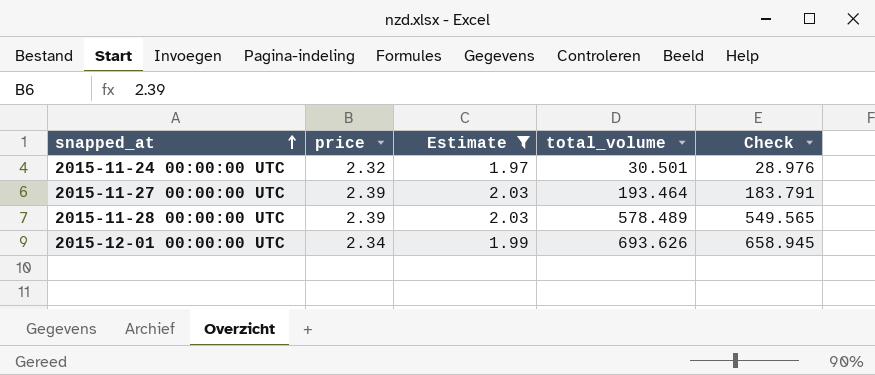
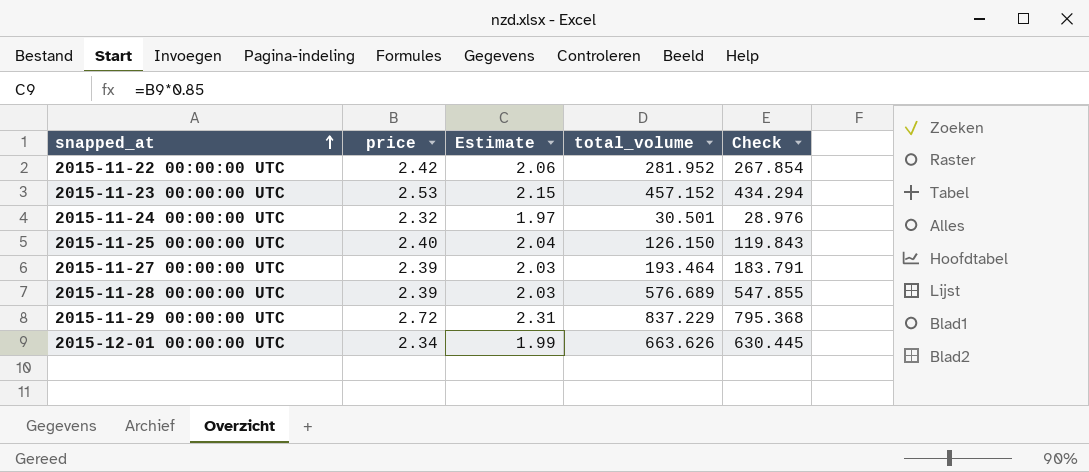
filter: Estimate <= 2.03 -> none
2015-11-28 00:00:00 UTC | total_volume: 578.489 -> 576.689
2015-11-28 00:00:00 UTC | Check: 549.565 -> 547.855
2015-12-01 00:00:00 UTC | total_volume: 693.626 -> 663.626
2015-12-01 00:00:00 UTC | Check: 658.945 -> 630.445

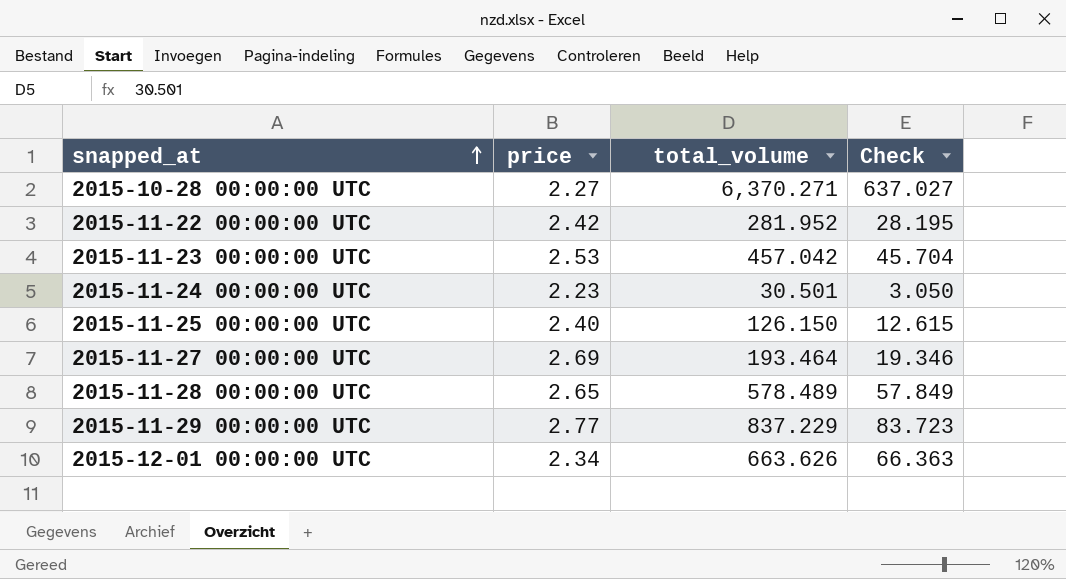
column Estimate | formula: [price] * 0.85 -> none
column Check | formula: [total_volume] * 0.95 -> [total_volume] * 0.1
row 2015-10-28 00:00:00 UTC: none -> 2.27 | 6,370.271 | 637.027
2015-11-23 00:00:00 UTC | total_volume: 457.152 -> 457.042
2015-11-24 00:00:00 UTC | price: 2.32 -> 2.23
2015-11-27 00:00:00 UTC | price: 2.39 -> 2.69
2015-11-28 00:00:00 UTC | price: 2.39 -> 2.65
2015-11-28 00:00:00 UTC | total_volume: 576.689 -> 578.489
2015-11-29 00:00:00 UTC | price: 2.72 -> 2.77

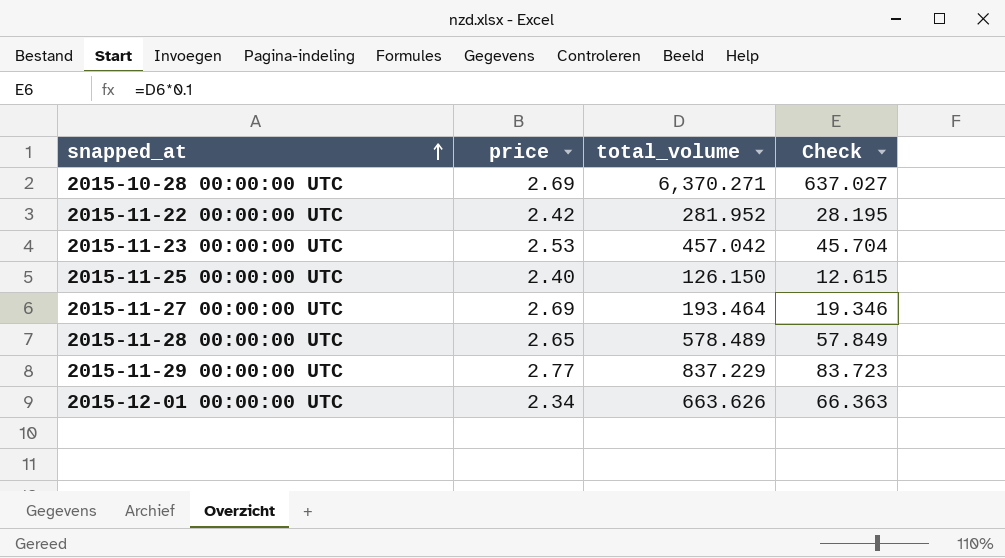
row 2015-11-24 00:00:00 UTC: 2.23 | 30.501 | 3.050 -> none
2015-10-28 00:00:00 UTC | price: 2.27 -> 2.69

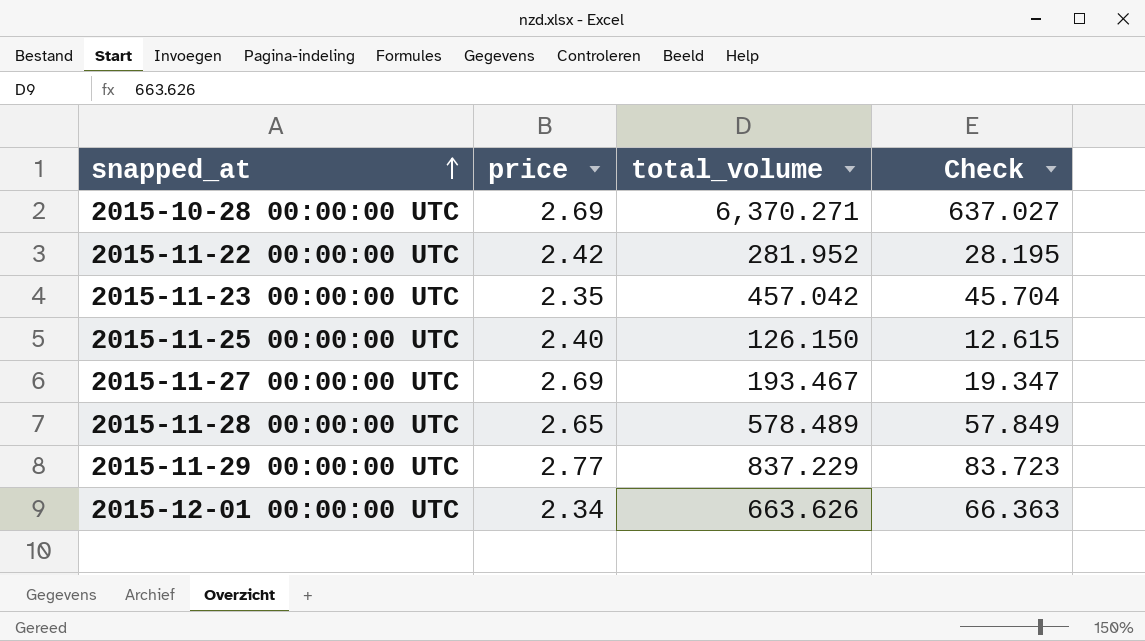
2015-11-23 00:00:00 UTC | price: 2.53 -> 2.35
2015-11-27 00:00:00 UTC | total_volume: 193.464 -> 193.467
2015-11-27 00:00:00 UTC | Check: 19.346 -> 19.347

